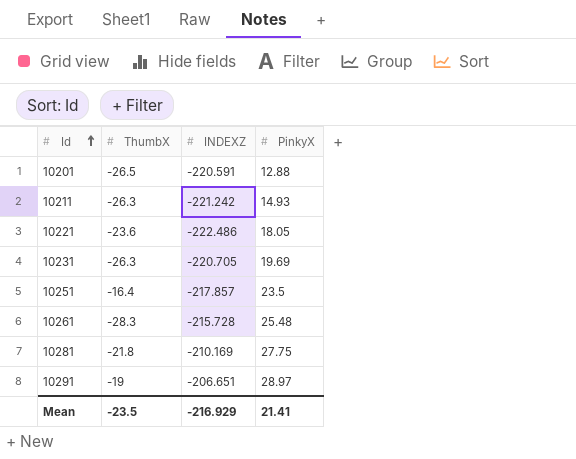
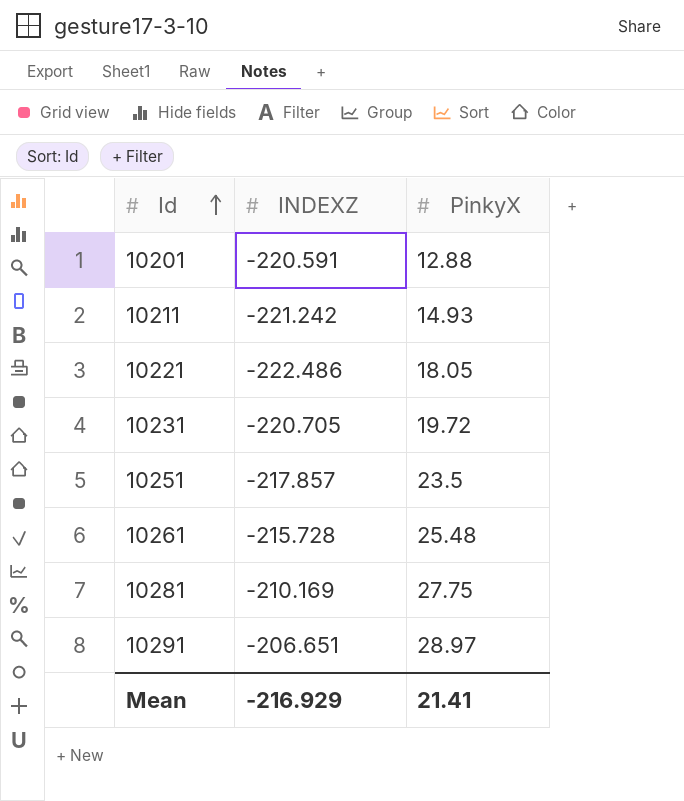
column ThumbX | position: 2 -> none
10231 | PinkyX: 19.69 -> 19.72

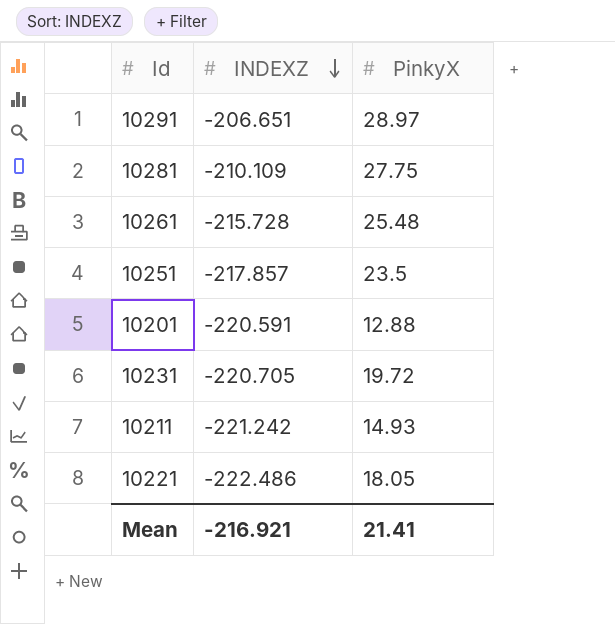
row order: Id ascending -> INDEXZ descending
10281 | INDEXZ: -210.169 -> -210.109
Mean | INDEXZ: -216.929 -> -216.921

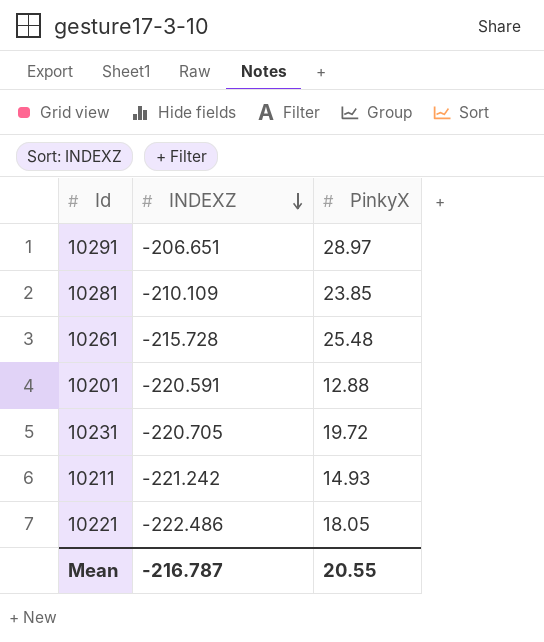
row 10251: -217.857 | 23.5 -> none
10281 | PinkyX: 27.75 -> 23.85
Mean | INDEXZ: -216.921 -> -216.787
Mean | PinkyX: 21.41 -> 20.55

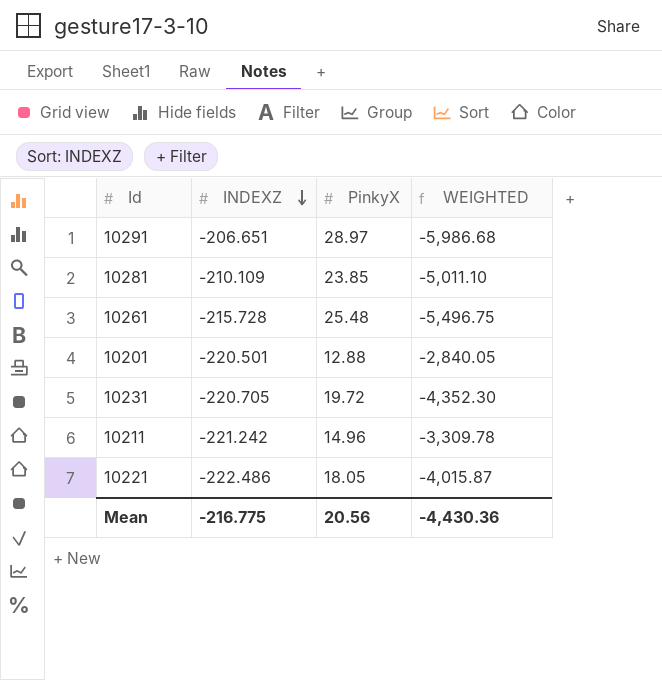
column WEIGHTED | formula: none -> [INDEXZ] * [PinkyX]
10201 | INDEXZ: -220.591 -> -220.501
10211 | PinkyX: 14.93 -> 14.96
Mean | INDEXZ: -216.787 -> -216.775
Mean | PinkyX: 20.55 -> 20.56

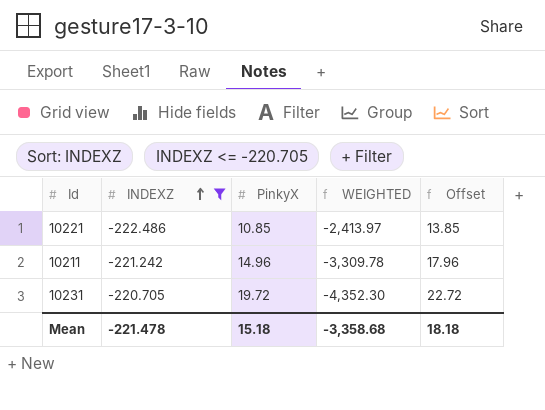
filter: none -> INDEXZ <= -220.705
row order: INDEXZ descending -> INDEXZ ascending
column Offset | formula: none -> [PinkyX] + 3
10221 | PinkyX: 18.05 -> 10.85
10221 | WEIGHTED: -4,015.87 -> -2,413.97
Mean | INDEXZ: -216.775 -> -221.478
Mean | PinkyX: 20.56 -> 15.18
Mean | WEIGHTED: -4,430.36 -> -3,358.68

